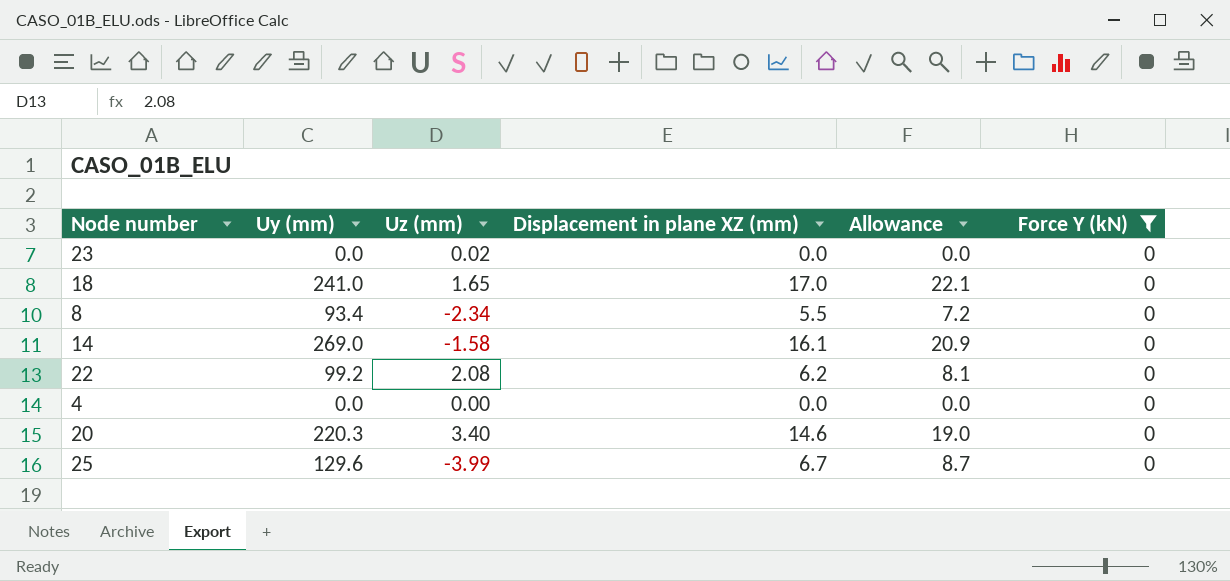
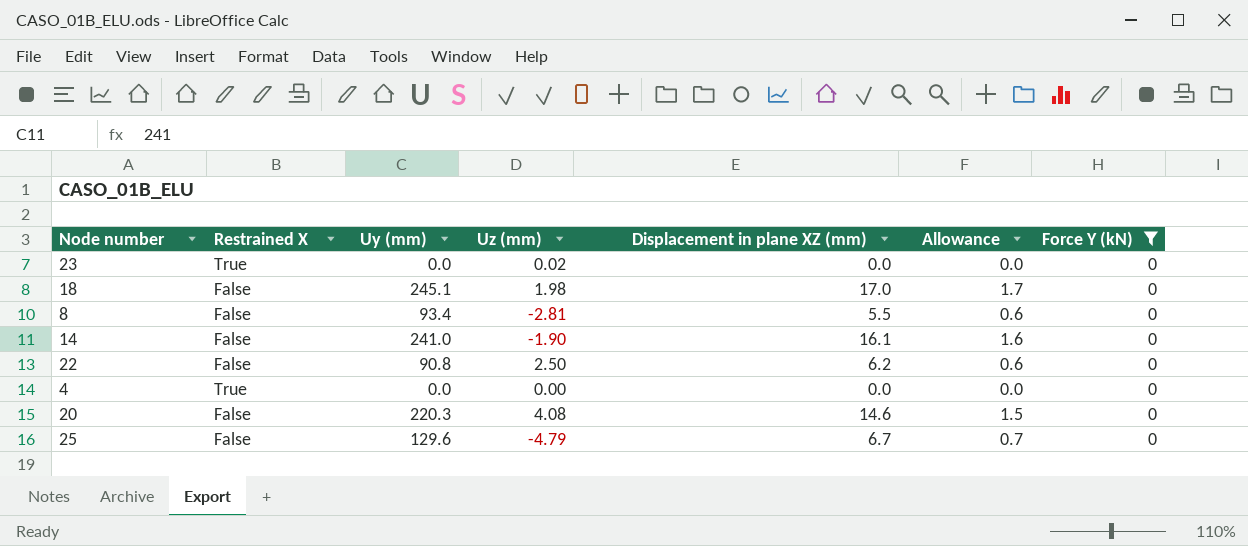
column Restrained X | position: none -> 2
column Allowance | formula: [Displacement in plane XZ (mm)] * 1.3 -> [Displacement in plane XZ (mm)] * 0.1
18 | Uy (mm): 241.0 -> 245.1
18 | Uz (mm): 1.65 -> 1.98
8 | Uz (mm): -2.34 -> -2.81
14 | Uy (mm): 269.0 -> 241.0
14 | Uz (mm): -1.58 -> -1.90
22 | Uy (mm): 99.2 -> 90.8
22 | Uz (mm): 2.08 -> 2.50
20 | Uz (mm): 3.40 -> 4.08
25 | Uz (mm): -3.99 -> -4.79

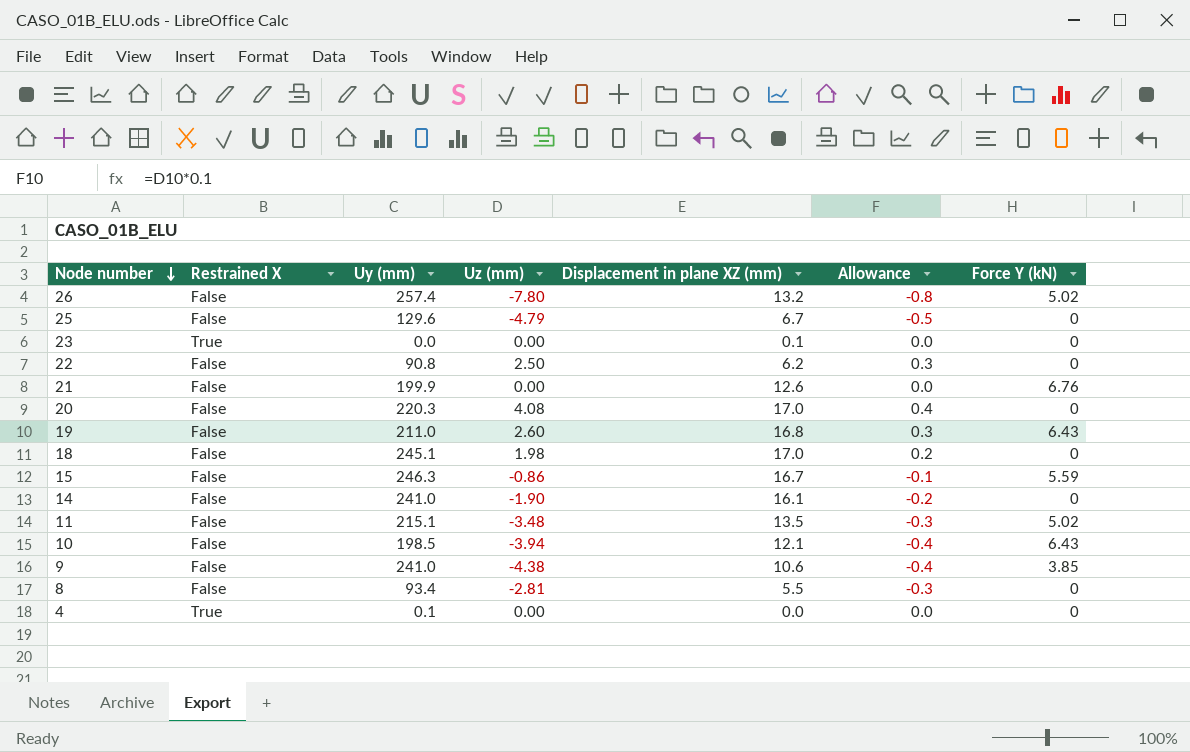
filter: Force Y (kN) = 0 -> none
row order: none -> Node number descending
column Allowance | formula: [Displacement in plane XZ (mm)] * 0.1 -> [Uz (mm)] * 0.1
23 | Uz (mm): 0.02 -> 0.00
23 | Displacement in plane XZ (mm): 0.0 -> 0.1
20 | Displacement in plane XZ (mm): 14.6 -> 17.0
4 | Uy (mm): 0.0 -> 0.1

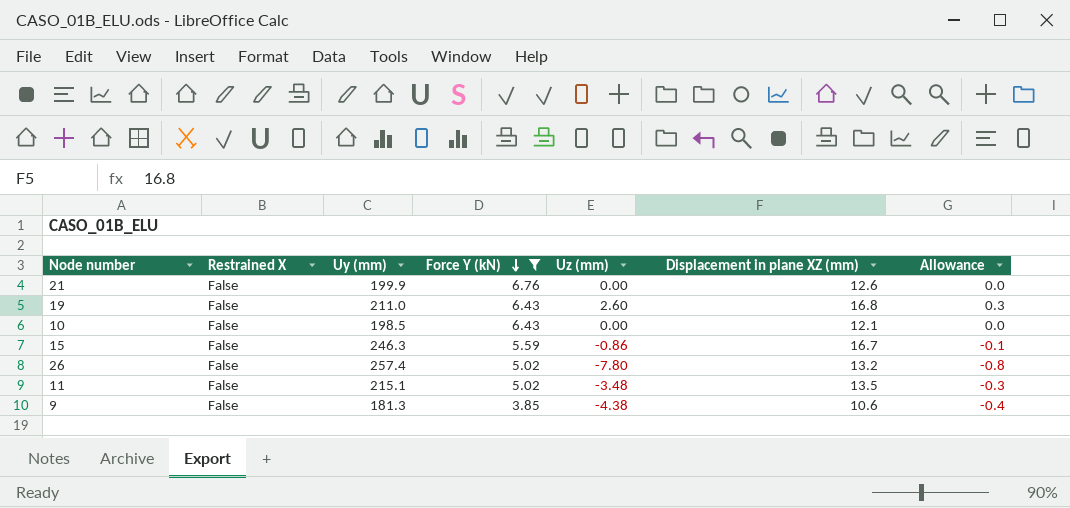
filter: none -> Force Y (kN) != 0
row order: Node number descending -> Force Y (kN) descending
column Force Y (kN) | position: 7 -> 4
10 | Uz (mm): -3.94 -> 0.00
10 | Allowance: -0.4 -> 0.0
9 | Uy (mm): 241.0 -> 181.3

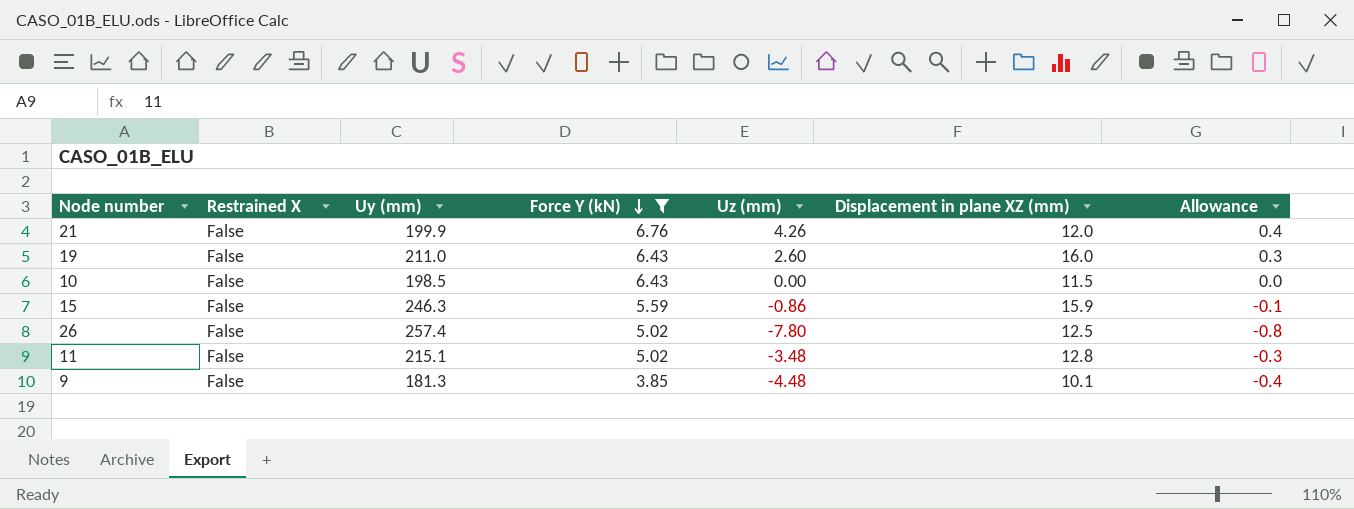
21 | Uz (mm): 0.00 -> 4.26
21 | Displacement in plane XZ (mm): 12.6 -> 12.0
21 | Allowance: 0.0 -> 0.4
19 | Displacement in plane XZ (mm): 16.8 -> 16.0
10 | Displacement in plane XZ (mm): 12.1 -> 11.5
15 | Displacement in plane XZ (mm): 16.7 -> 15.9
26 | Displacement in plane XZ (mm): 13.2 -> 12.5
11 | Displacement in plane XZ (mm): 13.5 -> 12.8
9 | Uz (mm): -4.38 -> -4.48
9 | Displacement in plane XZ (mm): 10.6 -> 10.1

